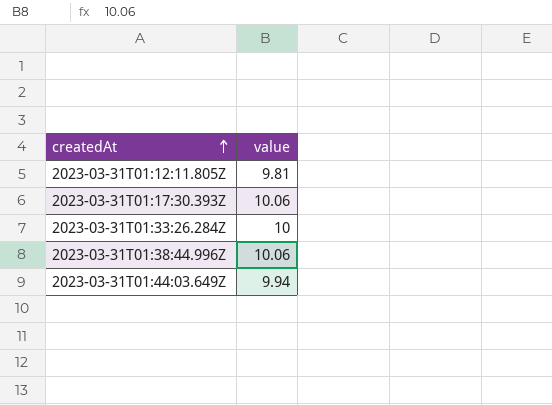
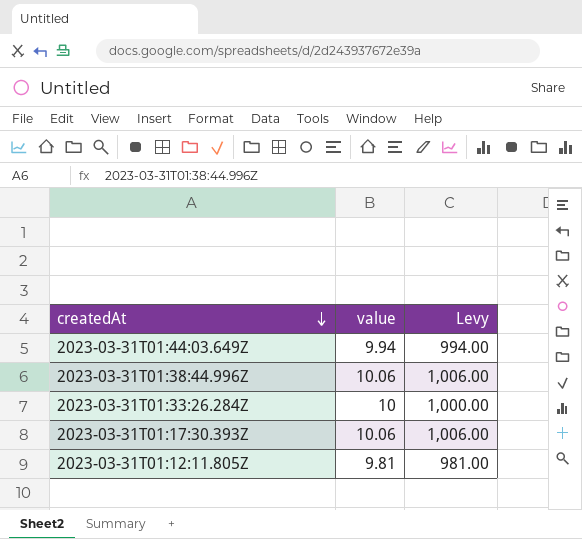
row order: createdAt ascending -> createdAt descending
column Levy | formula: none -> [value] * 100

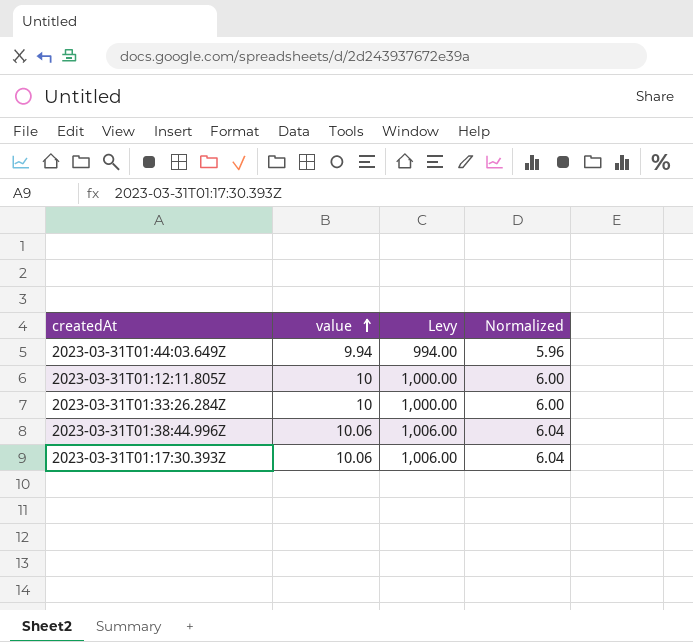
row order: createdAt descending -> value ascending
column Normalized | formula: none -> [value] * 0.6
2023-03-31T01:12:11.805Z | value: 9.81 -> 10
2023-03-31T01:12:11.805Z | Levy: 981.00 -> 1,000.00

